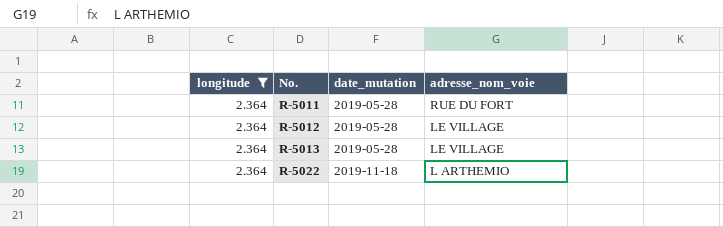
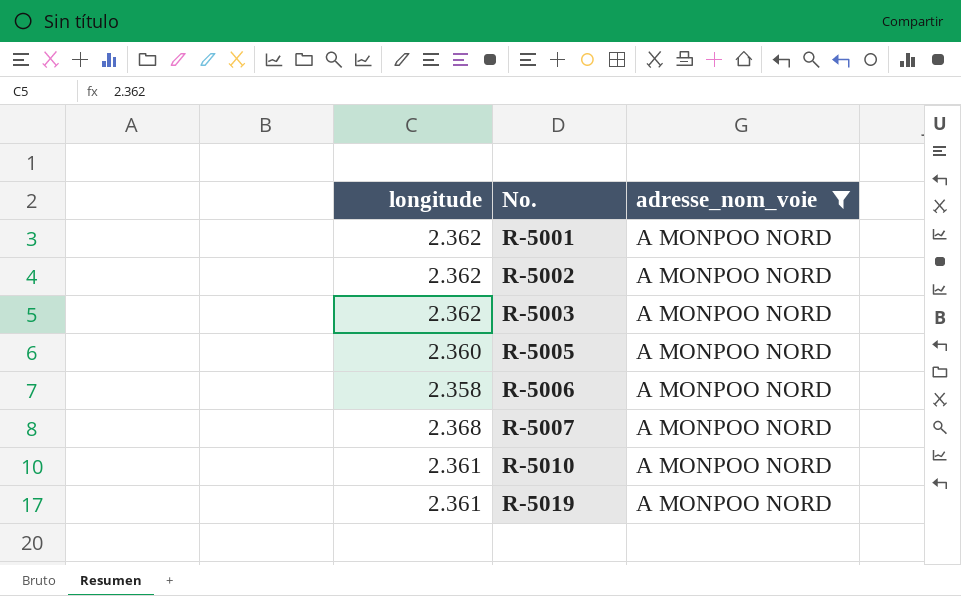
filter: longitude = 2.364 -> adresse_nom_voie = A MONPOO NORD
column date_mutation | position: 3 -> none

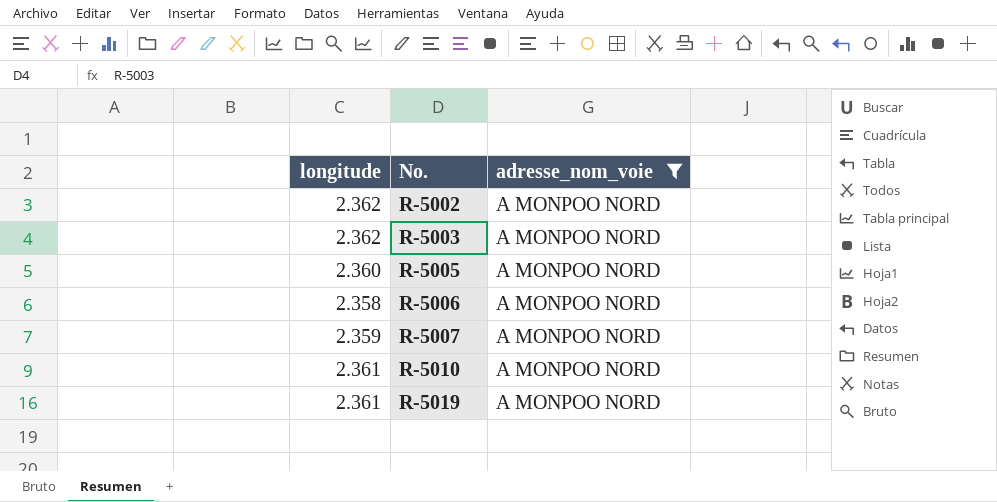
row R-5001: 2.362 | A MONPOO NORD -> none
R-5007 | longitude: 2.368 -> 2.359

